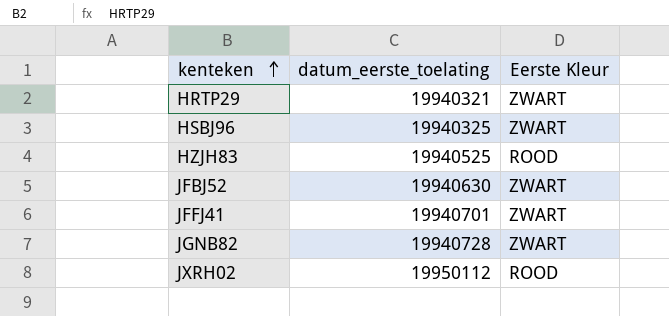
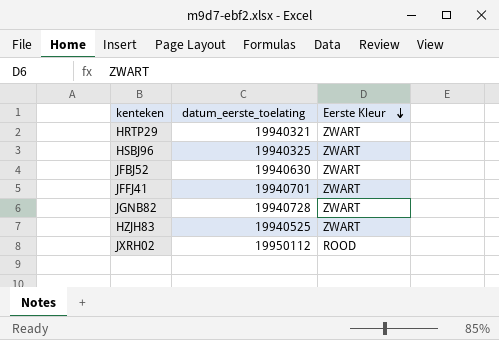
row order: kenteken ascending -> Eerste Kleur descending
HZJH83 | Eerste Kleur: ROOD -> ZWART

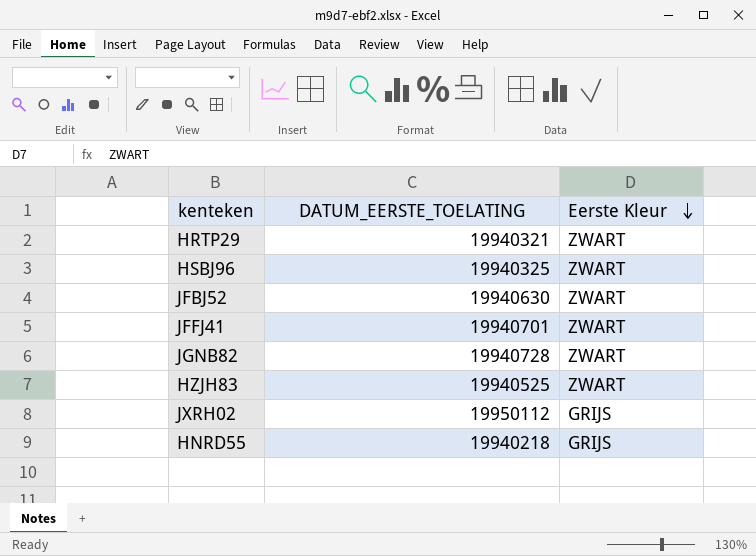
column name: datum_eerste_toelating -> DATUM_EERSTE_TOELATING
JXRH02 | Eerste Kleur: ROOD -> GRIJS
row HNRD55: none -> 19940218 | GRIJS

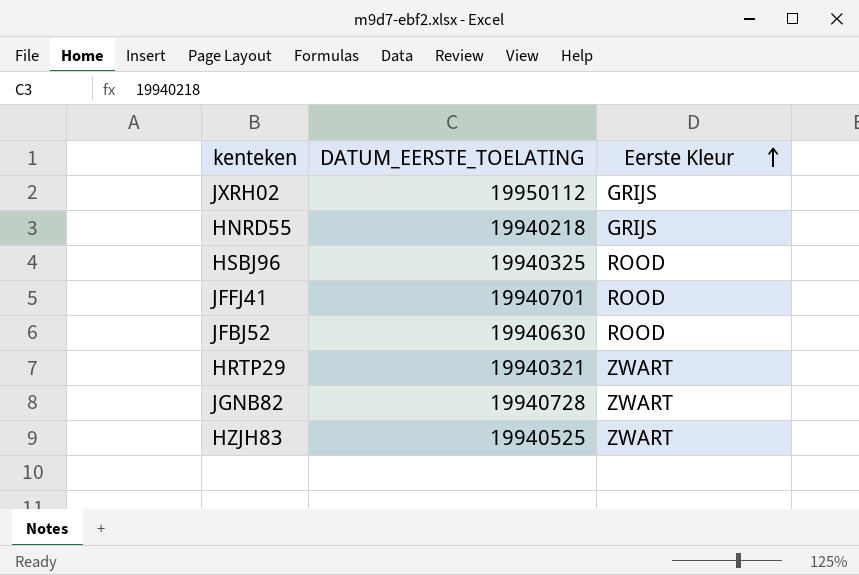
row order: Eerste Kleur descending -> Eerste Kleur ascending
HSBJ96 | Eerste Kleur: ZWART -> ROOD
JFFJ41 | Eerste Kleur: ZWART -> ROOD
JFBJ52 | Eerste Kleur: ZWART -> ROOD

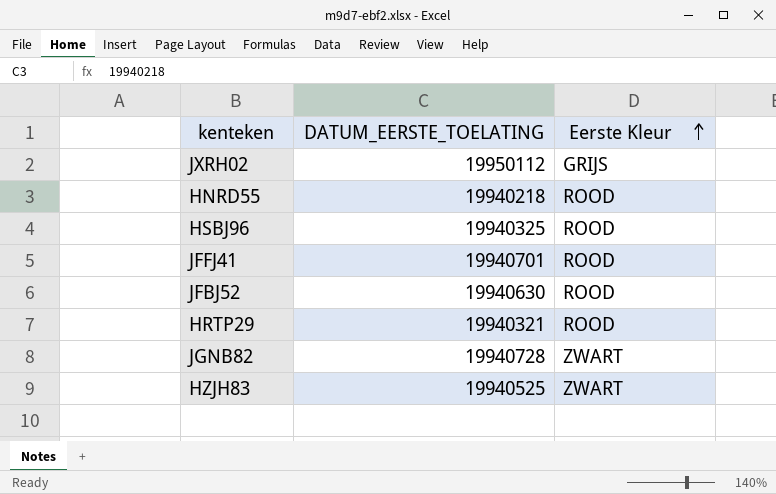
HNRD55 | Eerste Kleur: GRIJS -> ROOD
HRTP29 | Eerste Kleur: ZWART -> ROOD

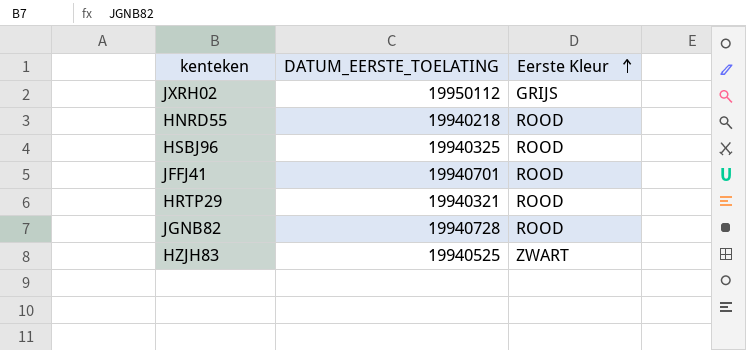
row JFBJ52: 19940630 | ROOD -> none
JGNB82 | Eerste Kleur: ZWART -> ROOD

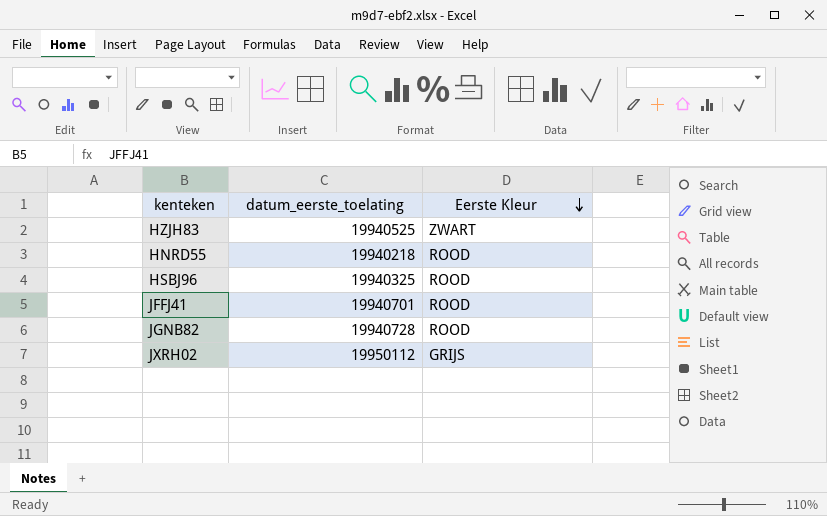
row order: Eerste Kleur ascending -> Eerste Kleur descending
column name: DATUM_EERSTE_TOELATING -> datum_eerste_toelating
row HRTP29: 19940321 | ROOD -> none

